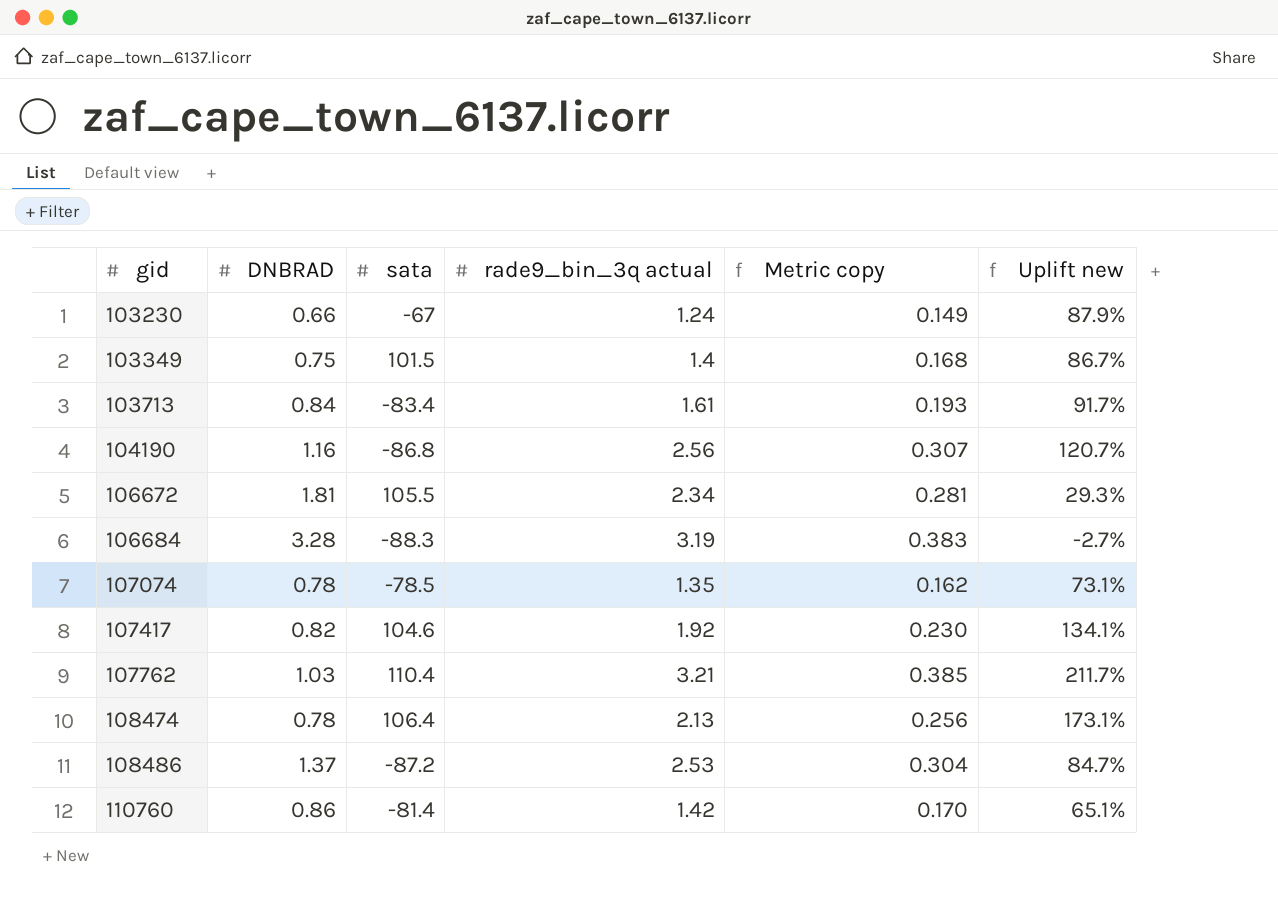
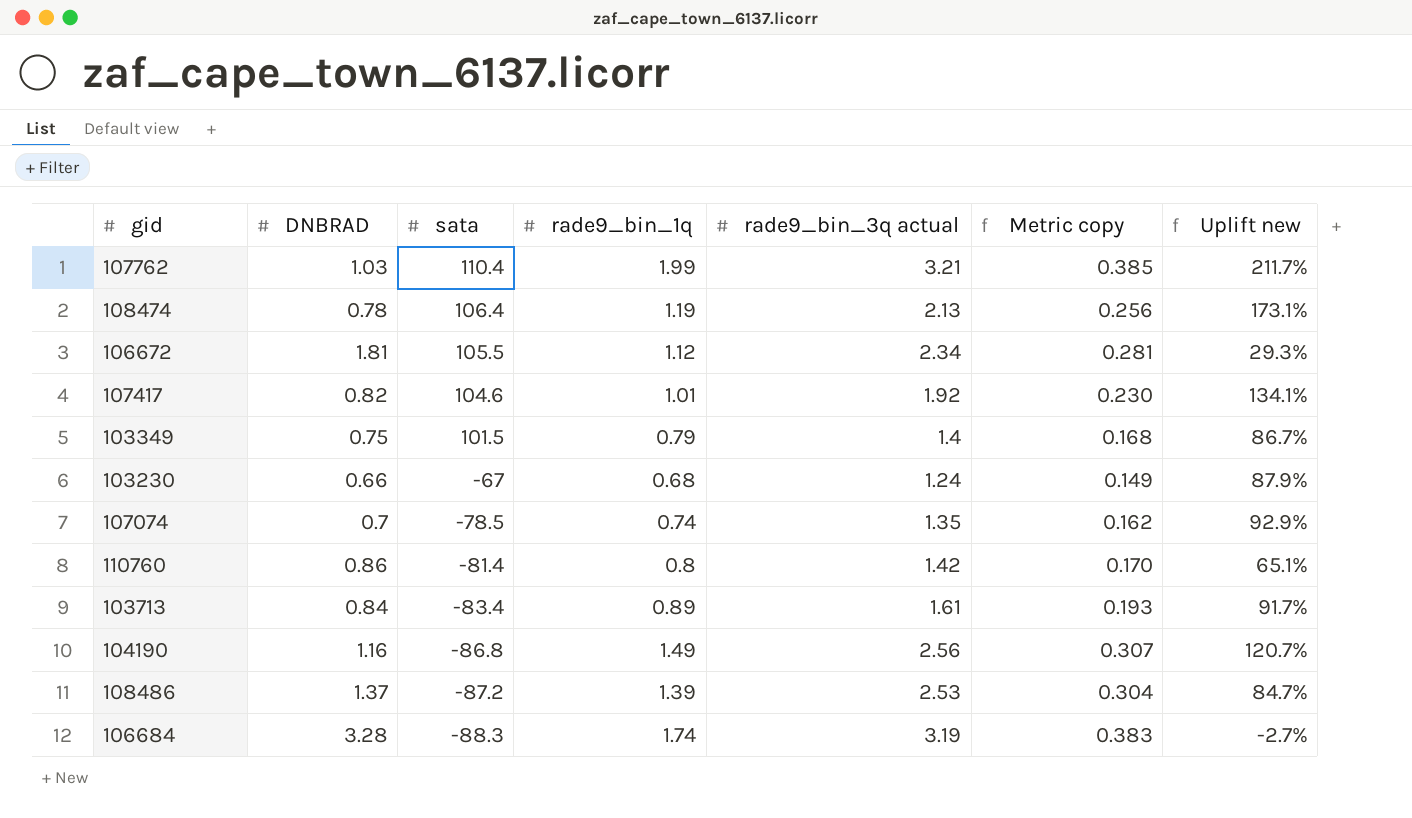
row order: gid ascending -> sata descending
column rade9_bin_1q | position: none -> 4
107074 | DNBRAD: 0.78 -> 0.7
107074 | Uplift new: 73.1% -> 92.9%

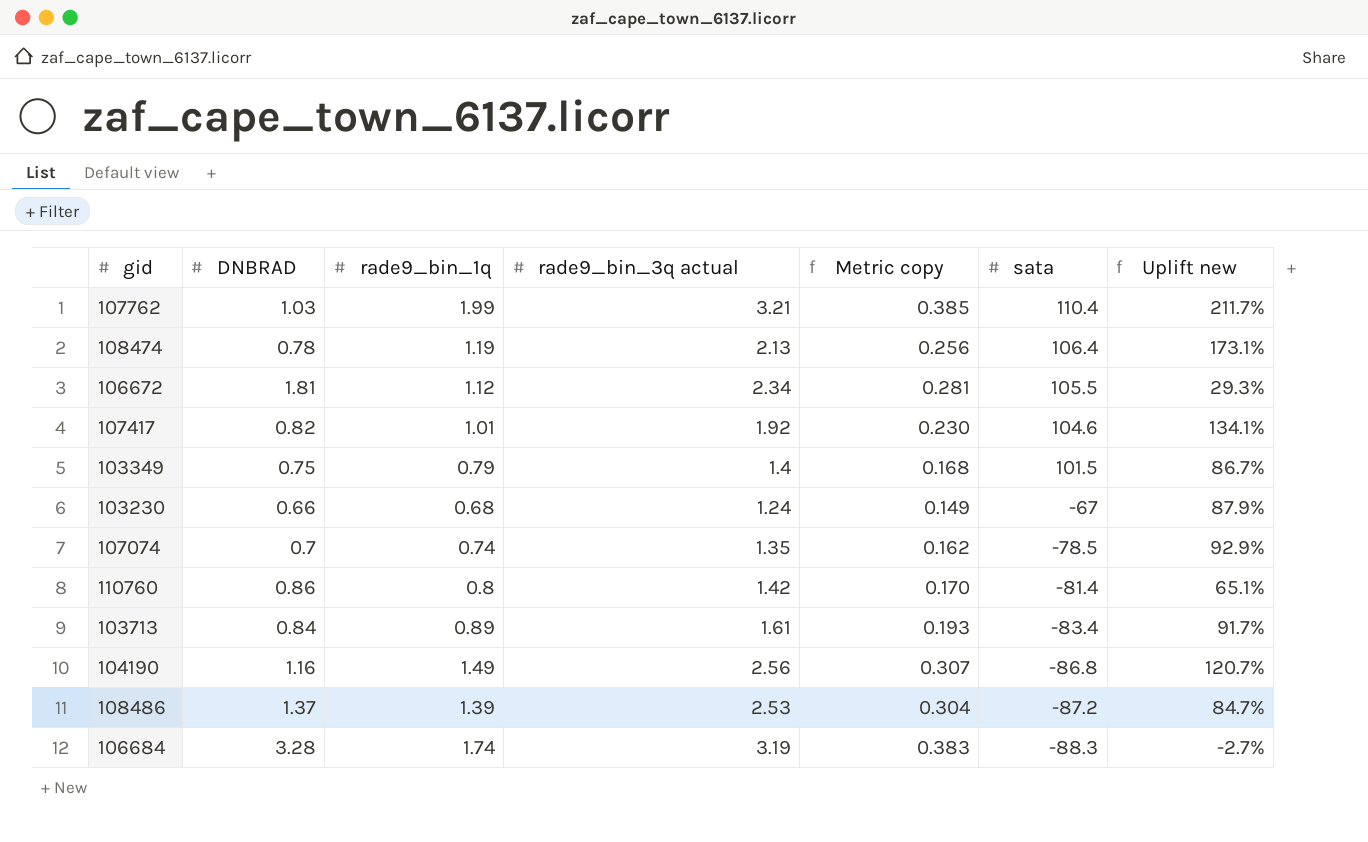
column sata | position: 3 -> 6

